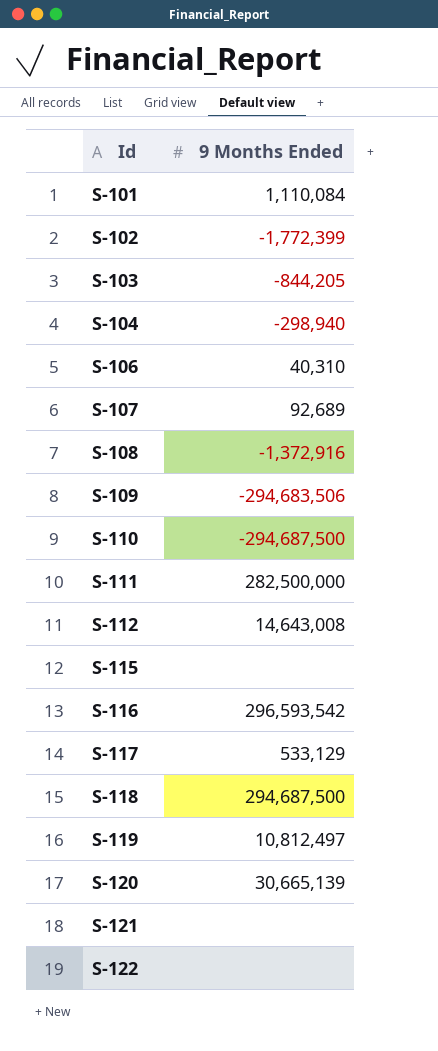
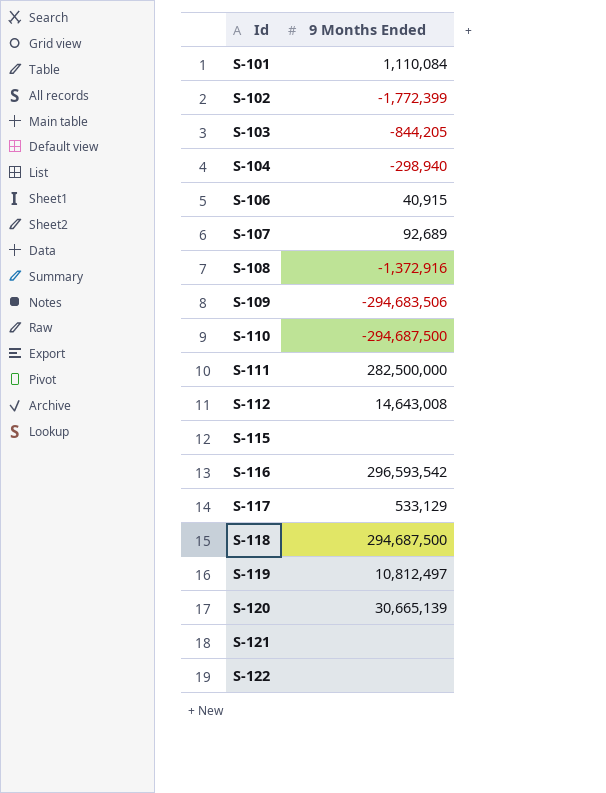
S-106 | 9 Months Ended: 40,310 -> 40,915

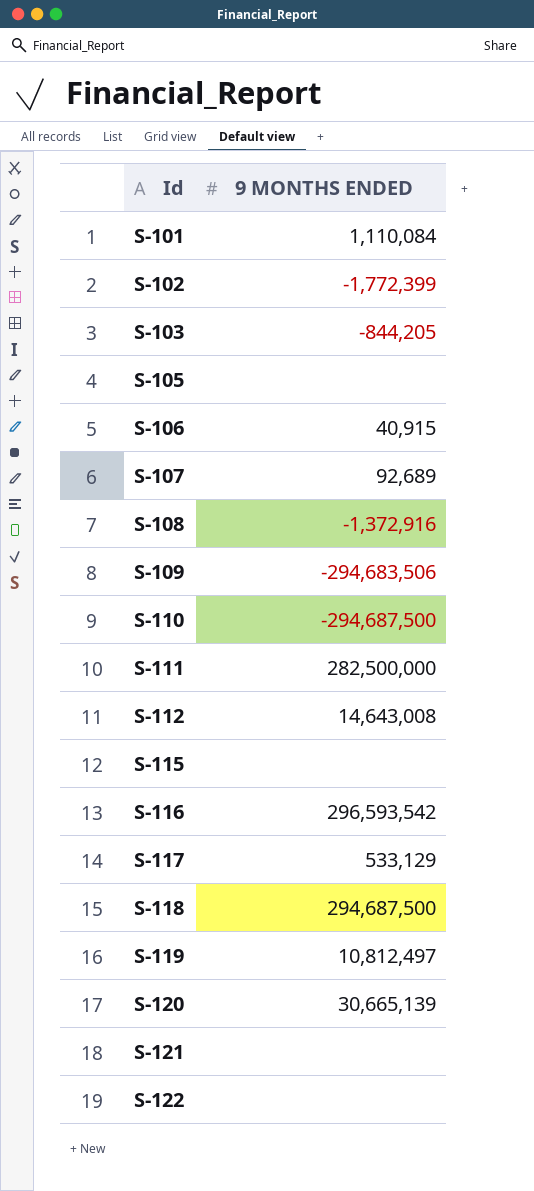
column name: 9 Months Ended -> 9 MONTHS ENDED
row S-104: -298,940 -> none
row S-105: none -> none

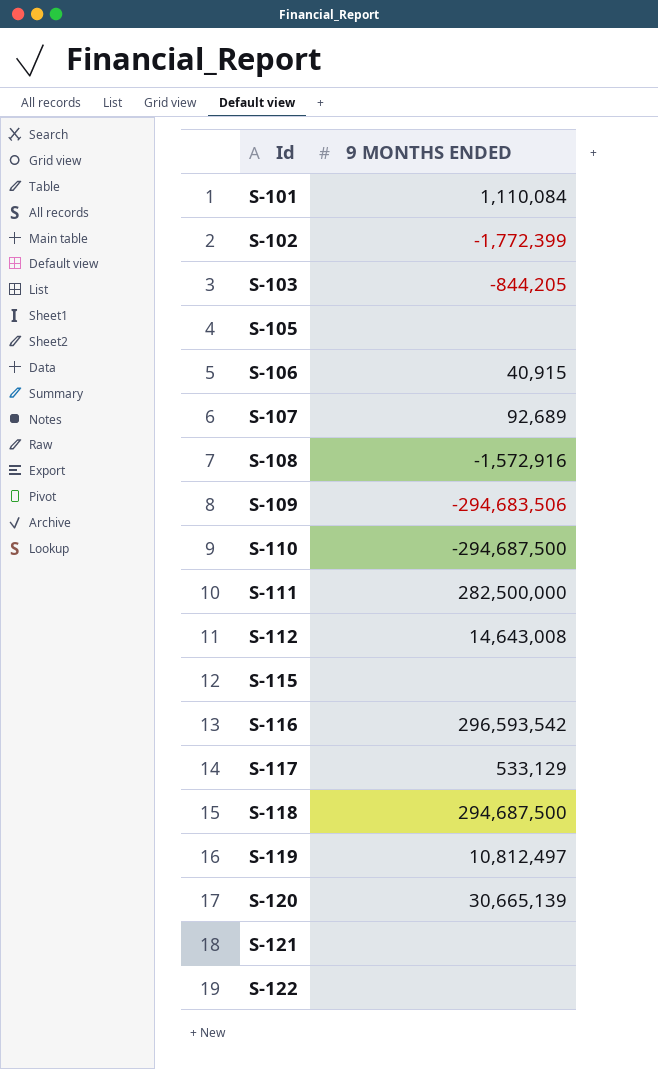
S-108 | 9 MONTHS ENDED: -1,372,916 -> -1,572,916

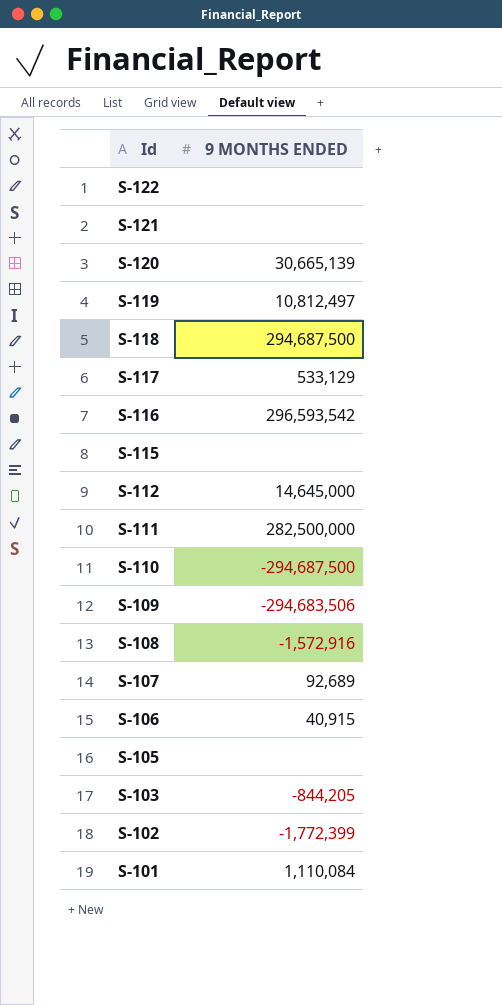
row order: Id ascending -> Id descending
S-112 | 9 MONTHS ENDED: 14,643,008 -> 14,645,000

